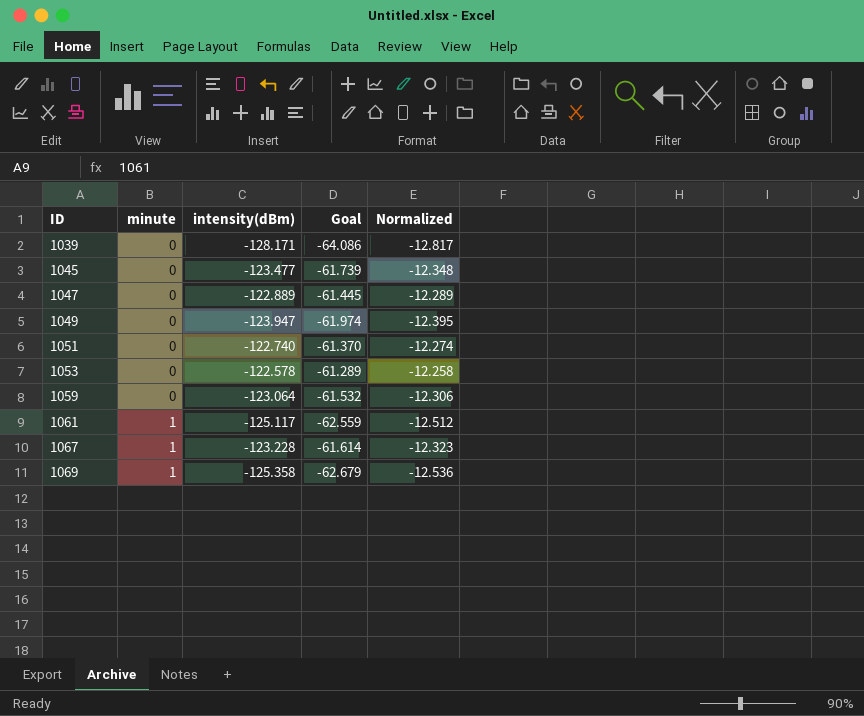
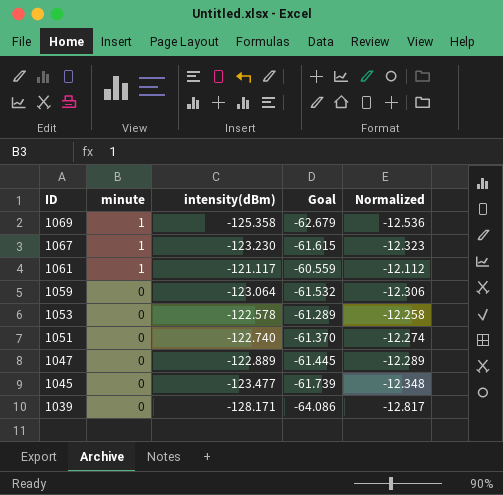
row order: ID ascending -> ID descending
row 1049: 0 | -123.947 | -61.974 | -12.395 -> none
1067 | intensity(dBm): -123.228 -> -123.230
1067 | Goal: -61.614 -> -61.615
1061 | intensity(dBm): -125.117 -> -121.117
1061 | Goal: -62.559 -> -60.559
1061 | Normalized: -12.512 -> -12.112

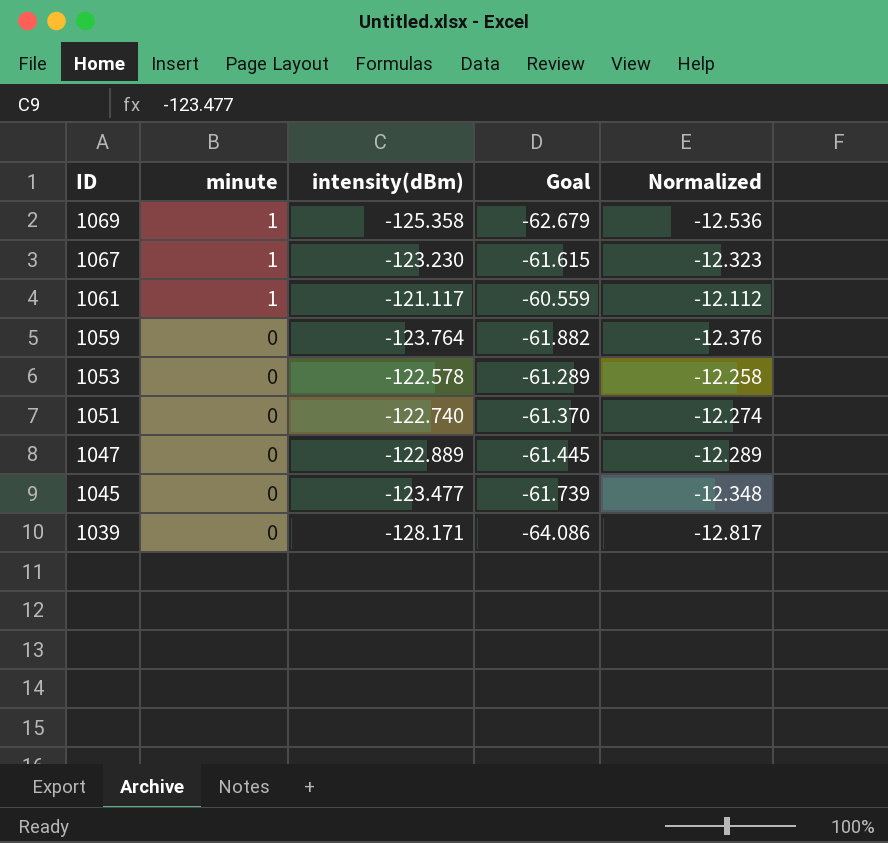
1059 | intensity(dBm): -123.064 -> -123.764
1059 | Goal: -61.532 -> -61.882
1059 | Normalized: -12.306 -> -12.376

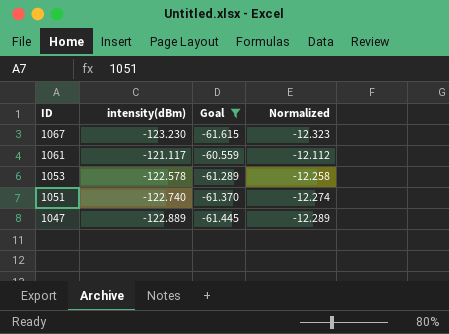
filter: none -> Goal >= -61.615
column minute | position: 2 -> none

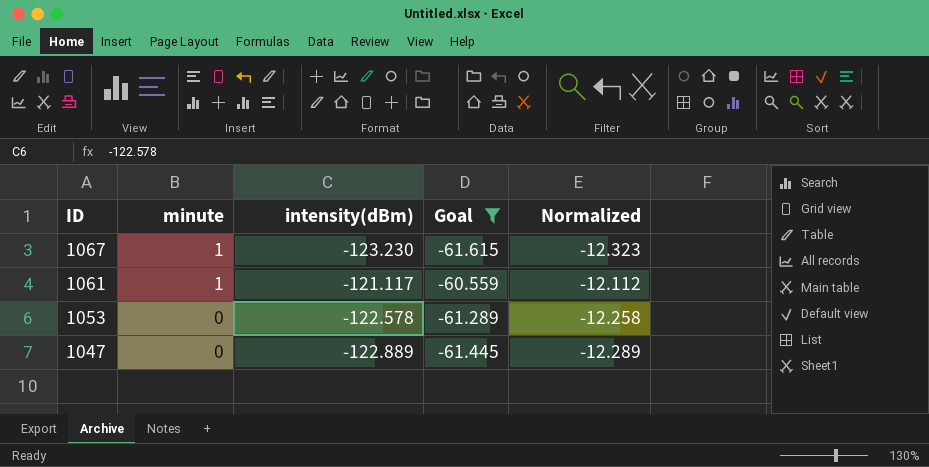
column minute | position: none -> 2
row 1051: -122.740 | -61.370 | -12.274 -> none

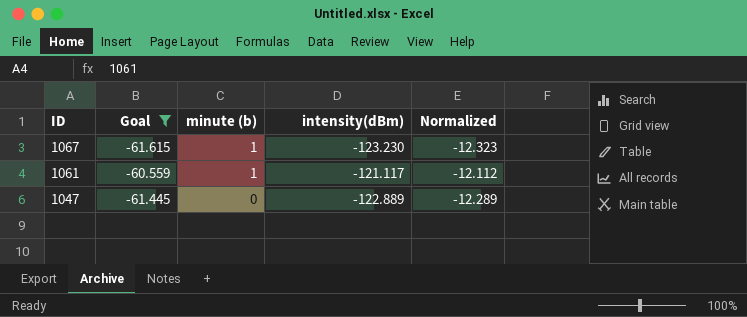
column Goal | position: 4 -> 2
column name: minute -> minute (b)
row 1053: 0 | -122.578 | -61.289 | -12.258 -> none

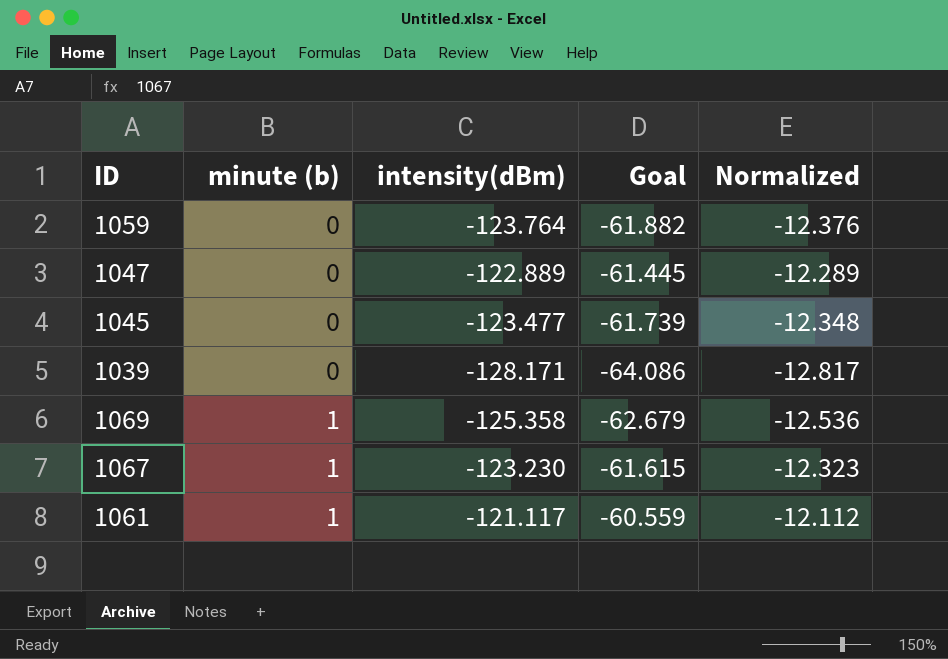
filter: Goal >= -61.615 -> none
row order: ID descending -> minute (b) ascending
column Goal | position: 2 -> 4

